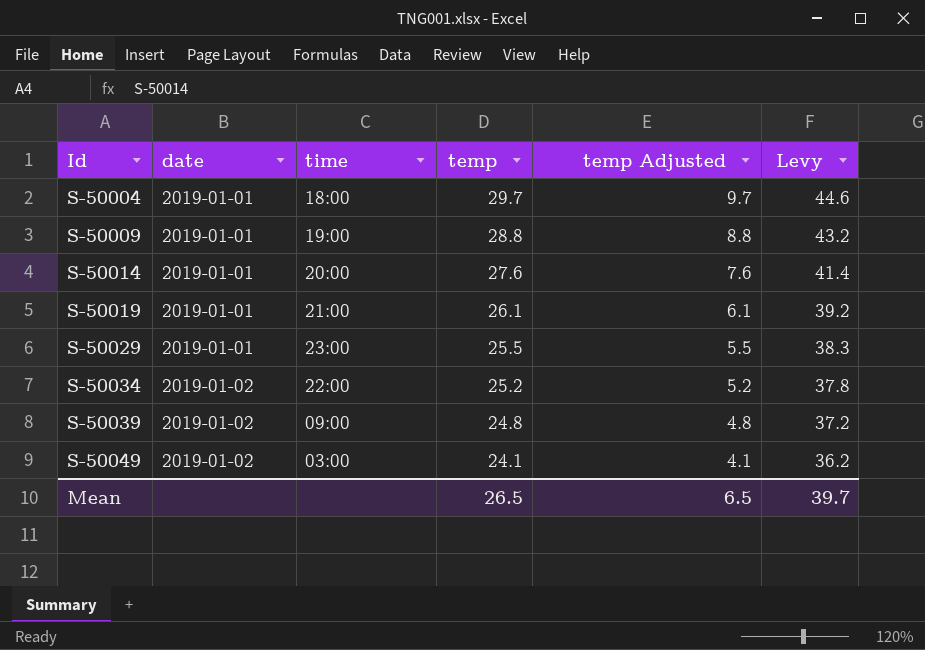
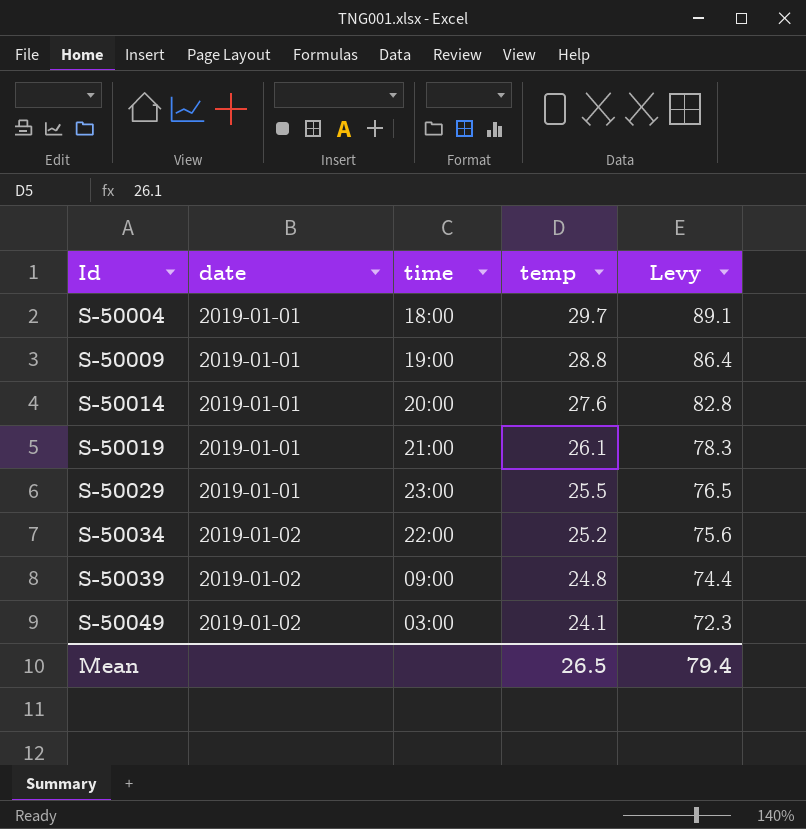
column temp Adjusted | formula: [temp] - 20 -> none
column Levy | formula: [temp] * 1.5 -> [temp] * 3
Mean | Levy: 39.7 -> 79.4

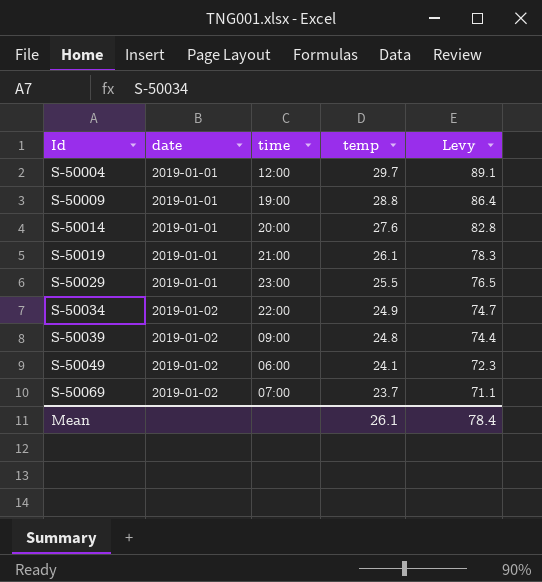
S-50004 | time: 18:00 -> 12:00
S-50034 | temp: 25.2 -> 24.9
S-50034 | Levy: 75.6 -> 74.7
S-50049 | time: 03:00 -> 06:00
row S-50069: none -> 2019-01-02 | 07:00 | 23.7 | 71.1
Mean | temp: 26.5 -> 26.1
Mean | Levy: 79.4 -> 78.4

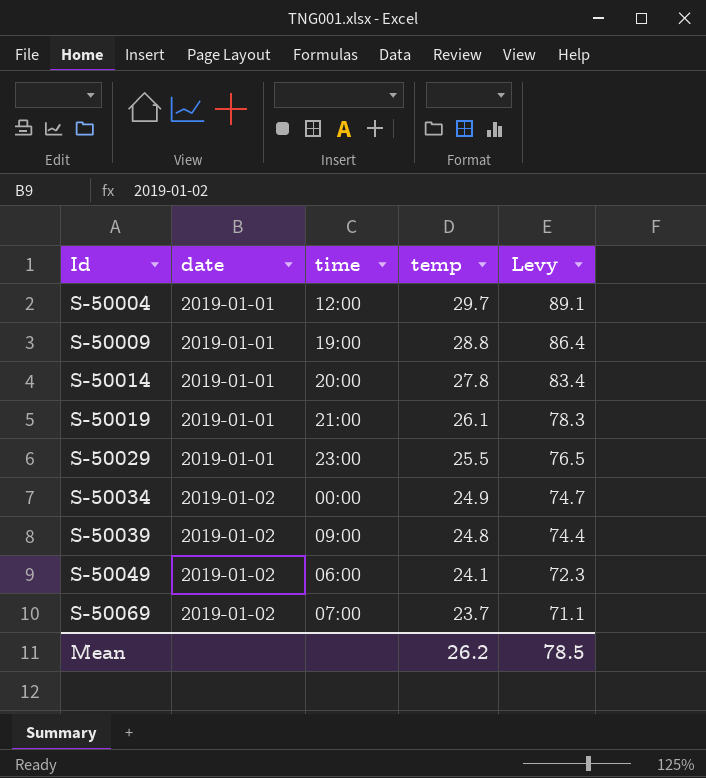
S-50014 | temp: 27.6 -> 27.8
S-50014 | Levy: 82.8 -> 83.4
S-50034 | time: 22:00 -> 00:00
Mean | temp: 26.1 -> 26.2
Mean | Levy: 78.4 -> 78.5

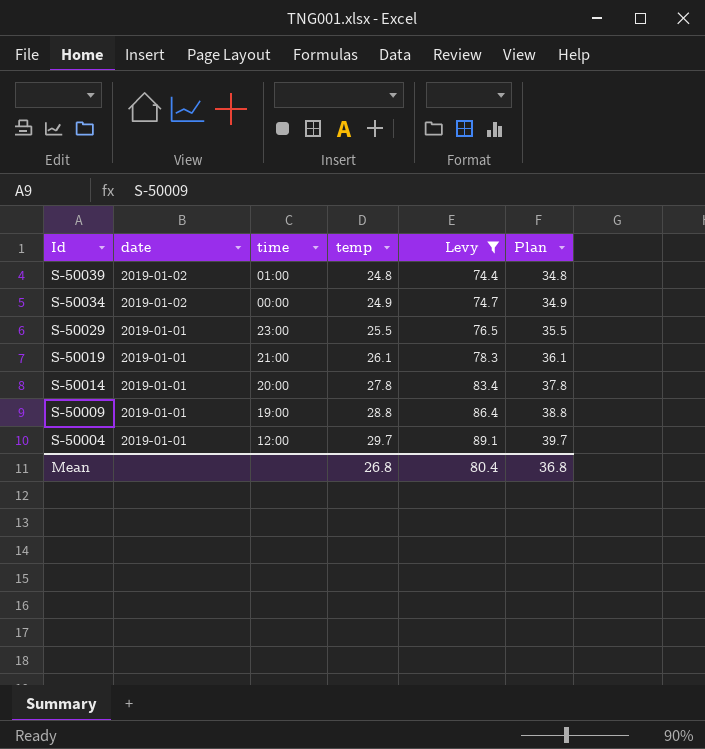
filter: none -> Levy >= 74.4
row order: Id ascending -> Id descending
column Plan | formula: none -> [temp] + 10
S-50039 | time: 09:00 -> 01:00
Mean | temp: 26.2 -> 26.8
Mean | Levy: 78.5 -> 80.4

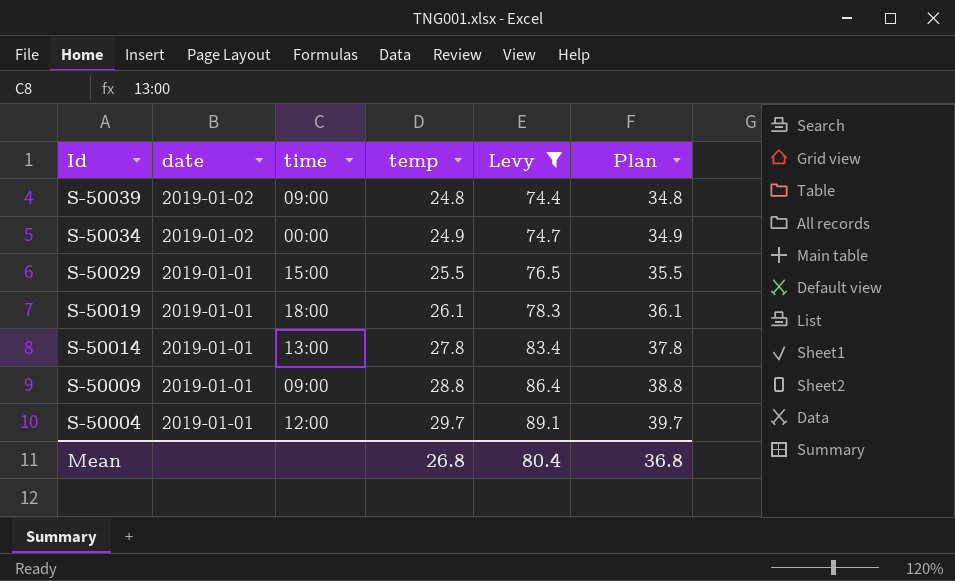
S-50039 | time: 01:00 -> 09:00
S-50029 | time: 23:00 -> 15:00
S-50019 | time: 21:00 -> 18:00
S-50014 | time: 20:00 -> 13:00
S-50009 | time: 19:00 -> 09:00

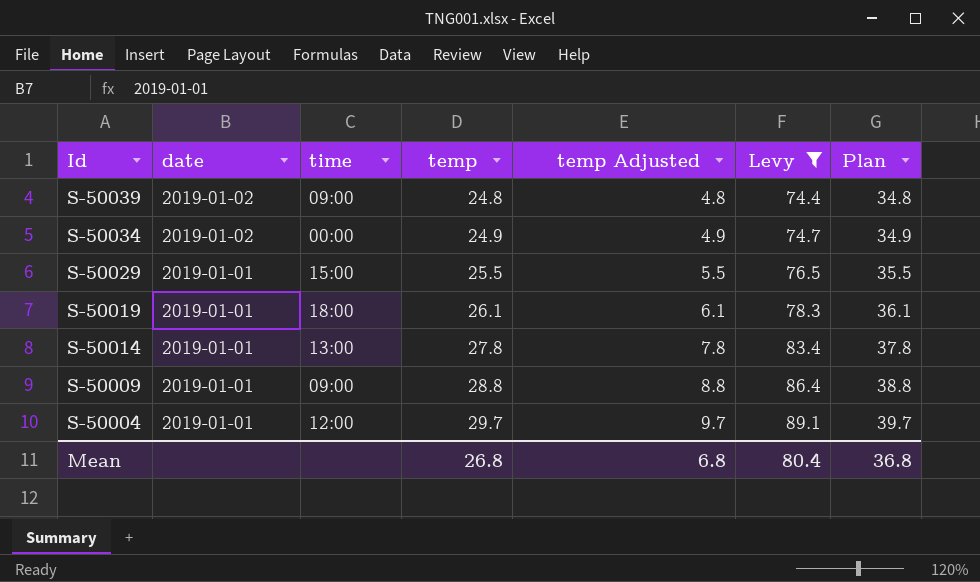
column temp Adjusted | formula: none -> [temp] - 20

